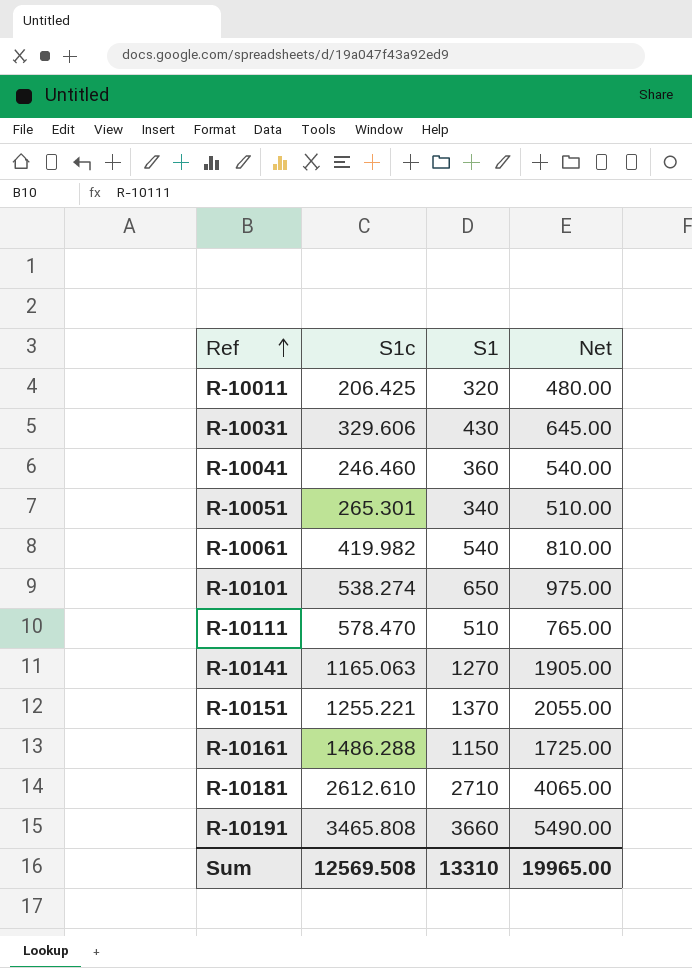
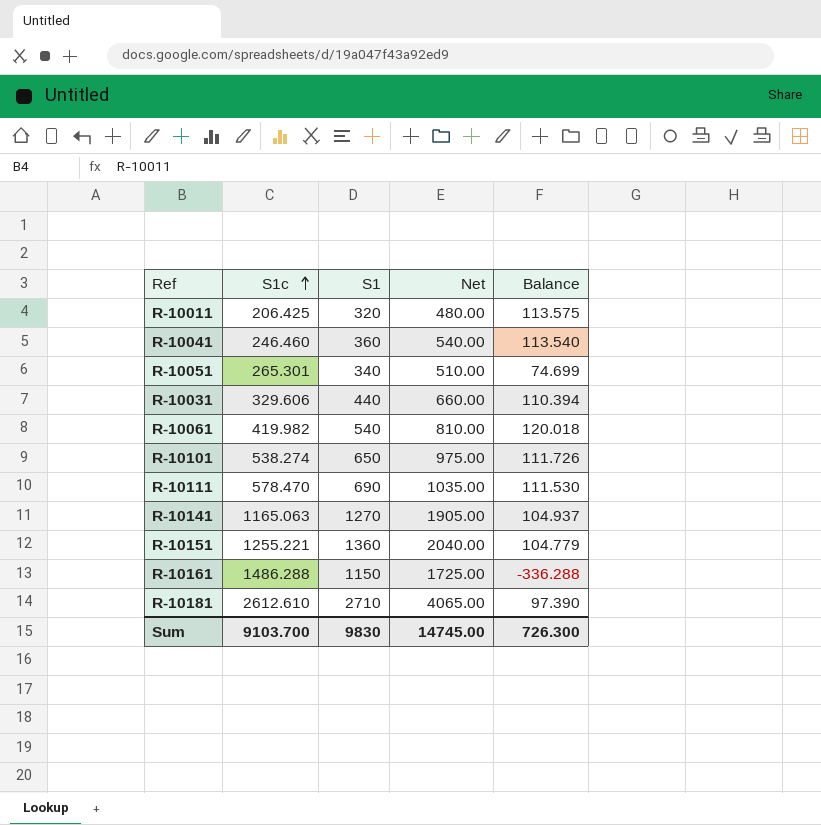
row order: Ref ascending -> S1c ascending
column Balance | formula: none -> [S1] - [S1c]
row R-10191: 3465.808 | 3660 | 5490.00 -> none
R-10031 | S1: 430 -> 440
R-10031 | Net: 645.00 -> 660.00
R-10111 | S1: 510 -> 690
R-10111 | Net: 765.00 -> 1035.00
R-10151 | S1: 1370 -> 1360
R-10151 | Net: 2055.00 -> 2040.00
Sum | S1c: 12569.508 -> 9103.700
Sum | S1: 13310 -> 9830
Sum | Net: 19965.00 -> 14745.00

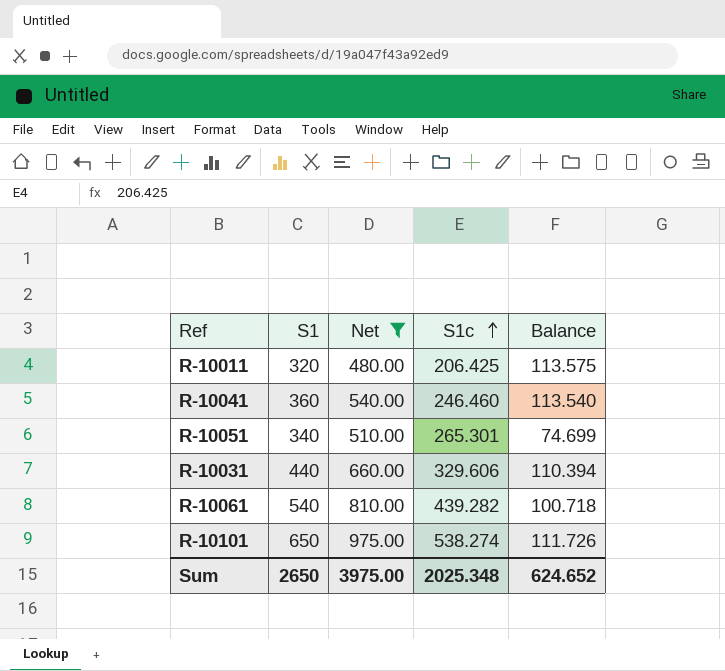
filter: none -> Net <= 975.00
column S1c | position: 2 -> 4
R-10061 | S1c: 419.982 -> 439.282
R-10061 | Balance: 120.018 -> 100.718
Sum | S1: 9830 -> 2650
Sum | Net: 14745.00 -> 3975.00
Sum | S1c: 9103.700 -> 2025.348
Sum | Balance: 726.300 -> 624.652

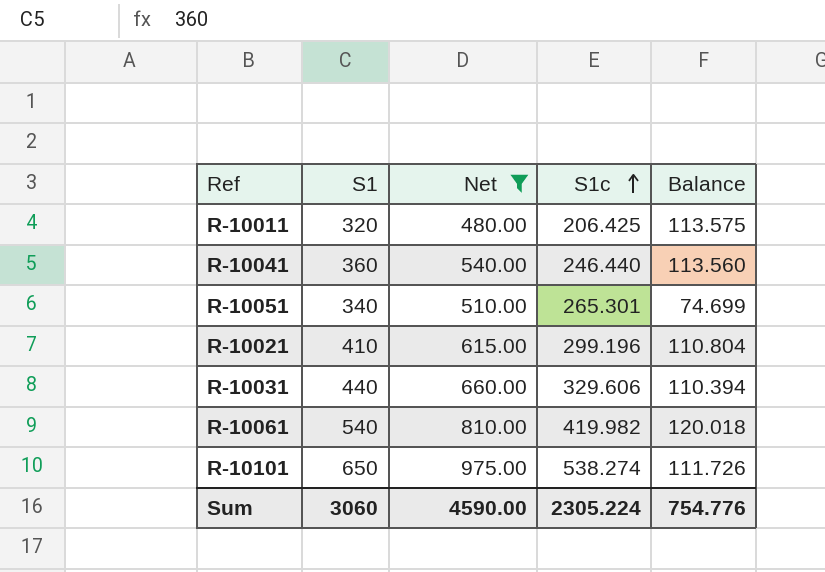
R-10041 | S1c: 246.460 -> 246.440
R-10041 | Balance: 113.540 -> 113.560
row R-10021: none -> 410 | 615.00 | 299.196 | 110.804
R-10061 | S1c: 439.282 -> 419.982
R-10061 | Balance: 100.718 -> 120.018
Sum | S1: 2650 -> 3060
Sum | Net: 3975.00 -> 4590.00
Sum | S1c: 2025.348 -> 2305.224
Sum | Balance: 624.652 -> 754.776

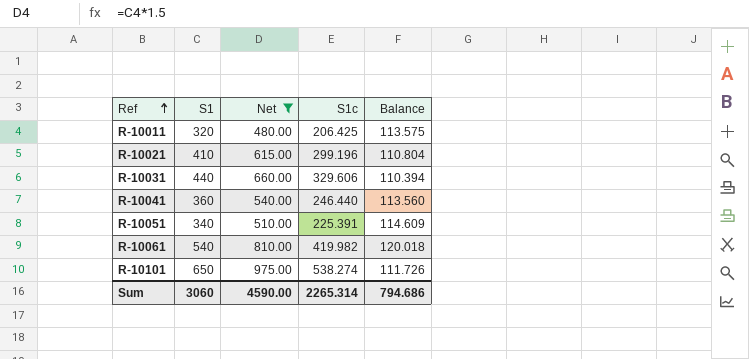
row order: S1c ascending -> Ref ascending
R-10051 | S1c: 265.301 -> 225.391
R-10051 | Balance: 74.699 -> 114.609
Sum | S1c: 2305.224 -> 2265.314
Sum | Balance: 754.776 -> 794.686

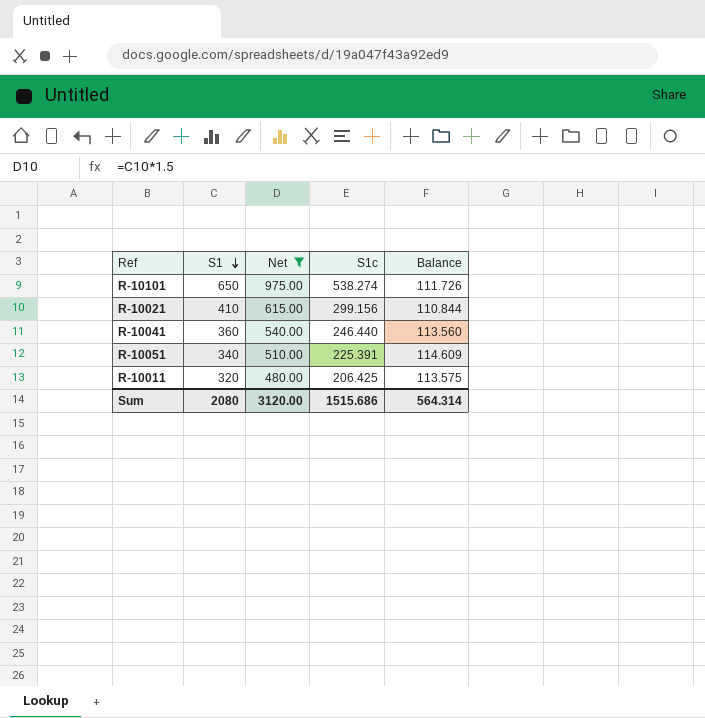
row order: Ref ascending -> S1 descending
row R-10031: 440 | 660.00 | 329.606 | 110.394 -> none
row R-10061: 540 | 810.00 | 419.982 | 120.018 -> none
R-10021 | S1c: 299.196 -> 299.156
R-10021 | Balance: 110.804 -> 110.844
Sum | S1: 3060 -> 2080
Sum | Net: 4590.00 -> 3120.00
Sum | S1c: 2265.314 -> 1515.686
Sum | Balance: 794.686 -> 564.314

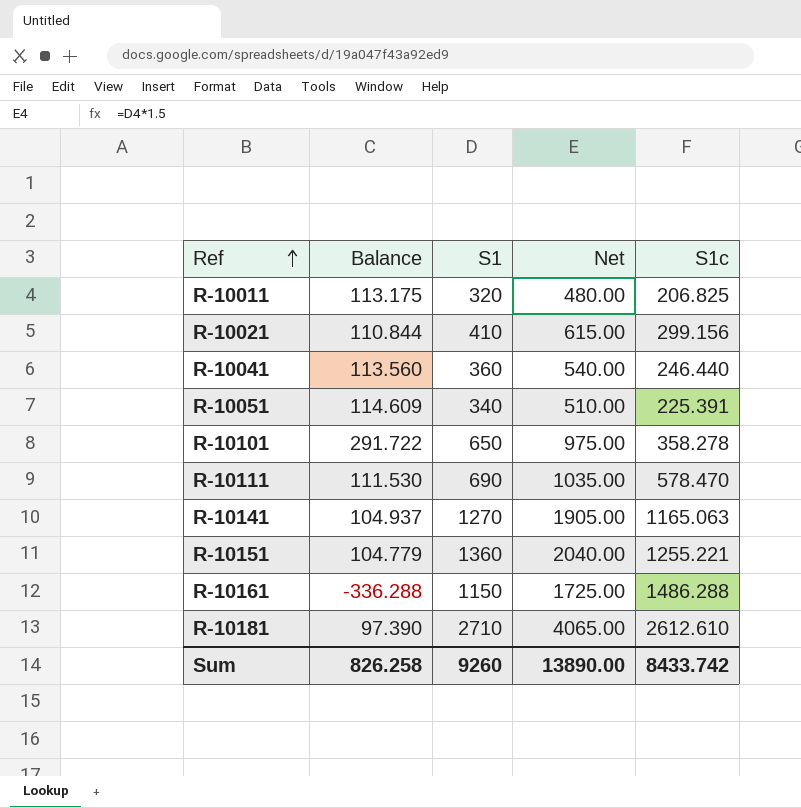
filter: Net <= 975.00 -> none
row order: S1 descending -> Ref ascending
column Balance | position: 5 -> 2
R-10011 | Balance: 113.575 -> 113.175
R-10011 | S1c: 206.425 -> 206.825
R-10101 | Balance: 111.726 -> 291.722
R-10101 | S1c: 538.274 -> 358.278
Sum | Balance: 564.314 -> 826.258
Sum | S1: 2080 -> 9260
Sum | Net: 3120.00 -> 13890.00
Sum | S1c: 1515.686 -> 8433.742

